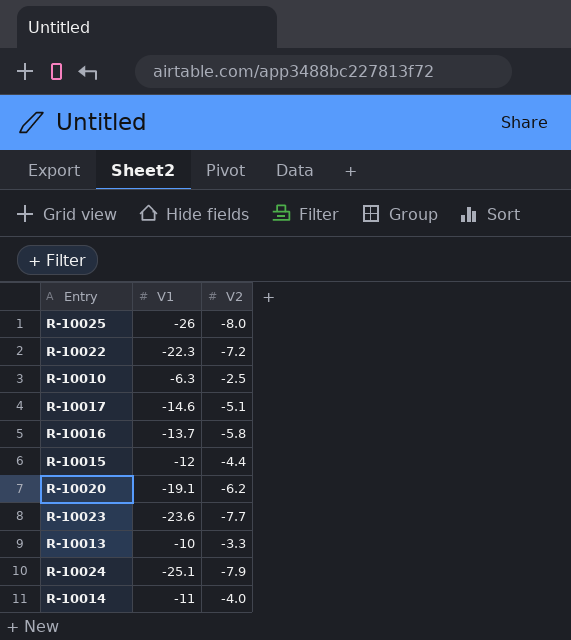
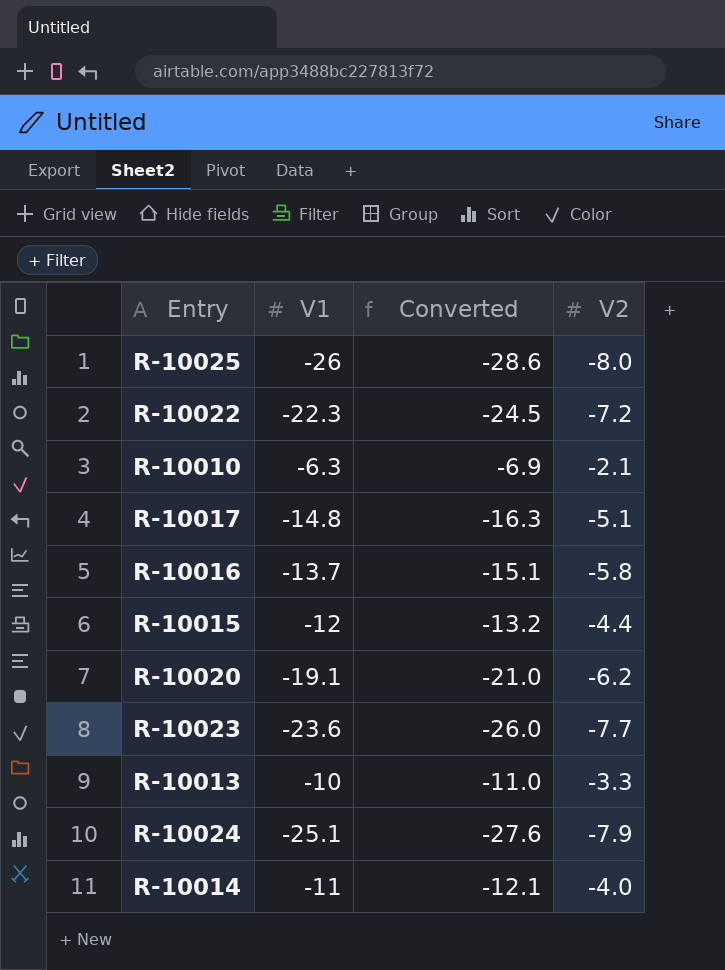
column Converted | formula: none -> [V1] * 1.1
R-10010 | V2: -2.5 -> -2.1
R-10017 | V1: -14.6 -> -14.8

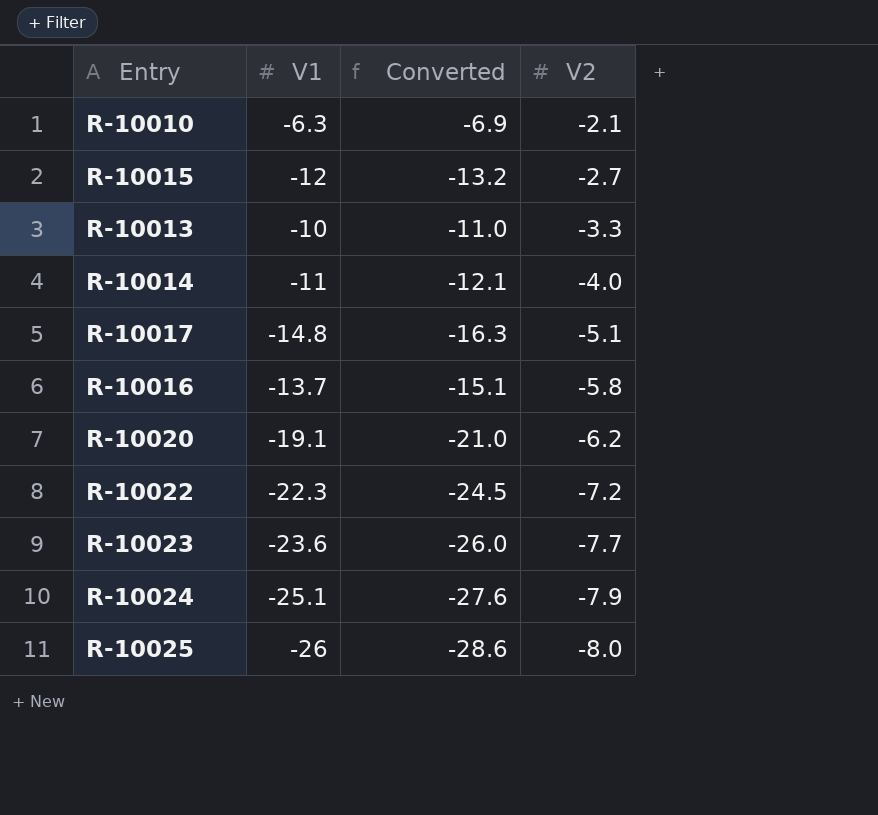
row order: none -> V2 descending
R-10015 | V2: -4.4 -> -2.7

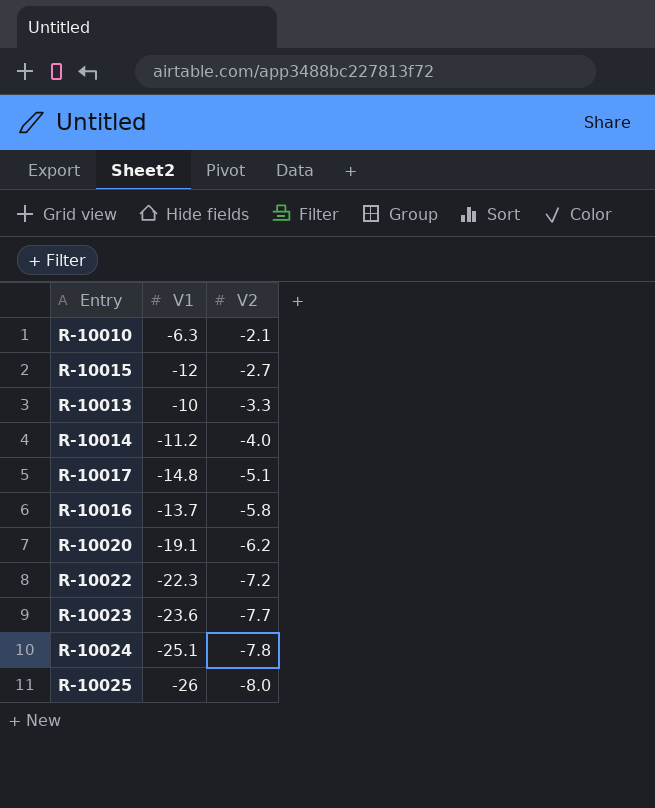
column Converted | formula: [V1] * 1.1 -> none
R-10014 | V1: -11 -> -11.2
R-10024 | V2: -7.9 -> -7.8

